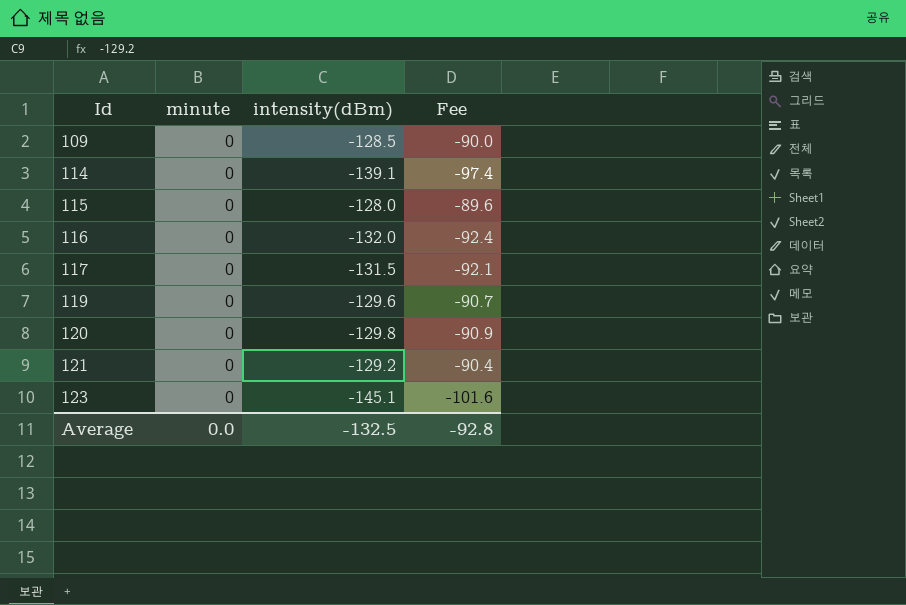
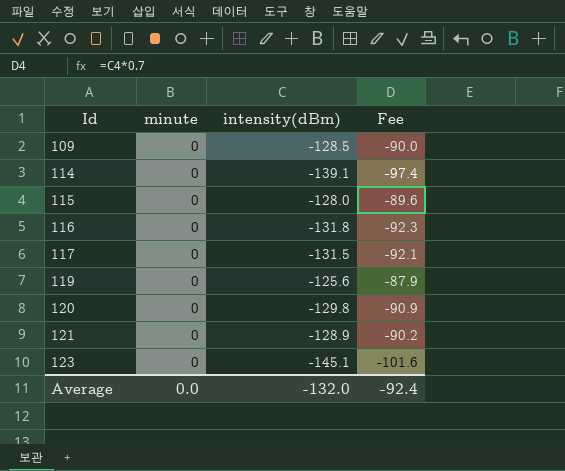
116 | intensity(dBm): -132.0 -> -131.8
116 | Fee: -92.4 -> -92.3
119 | intensity(dBm): -129.6 -> -125.6
119 | Fee: -90.7 -> -87.9
121 | intensity(dBm): -129.2 -> -128.9
121 | Fee: -90.4 -> -90.2
Average | intensity(dBm): -132.5 -> -132.0
Average | Fee: -92.8 -> -92.4

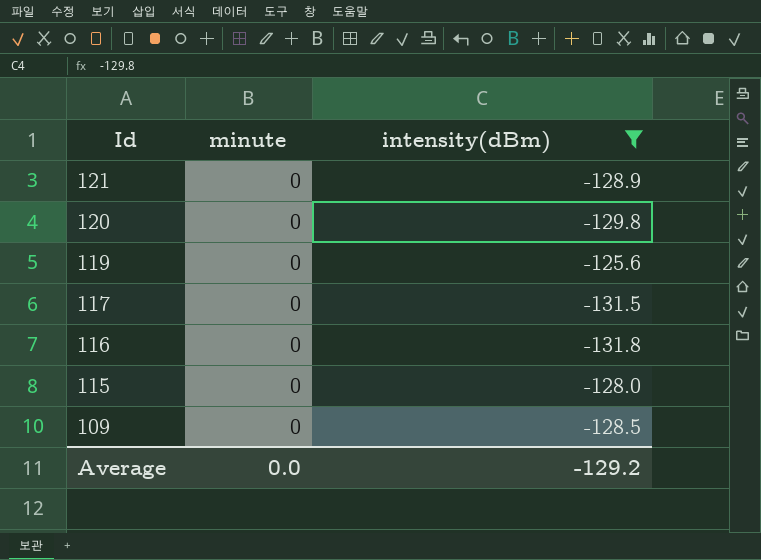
filter: none -> intensity(dBm) >= -131.8
row order: Id ascending -> Id descending
column Fee | formula: [intensity(dBm)] * 0.7 -> none
Average | intensity(dBm): -132.0 -> -129.2

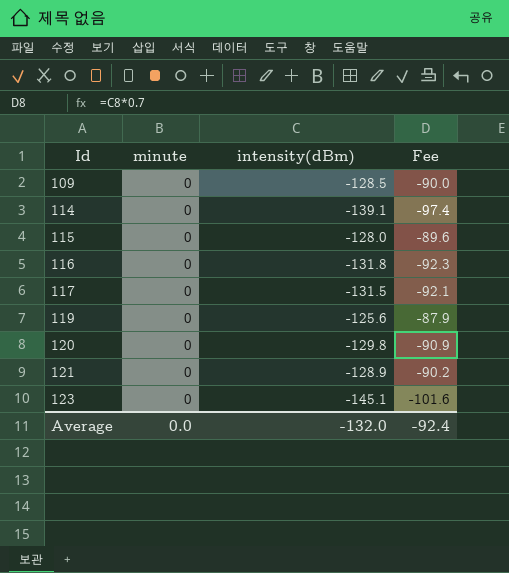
filter: intensity(dBm) >= -131.8 -> none
row order: Id descending -> Id ascending
column Fee | formula: none -> [intensity(dBm)] * 0.7
Average | intensity(dBm): -129.2 -> -132.0

